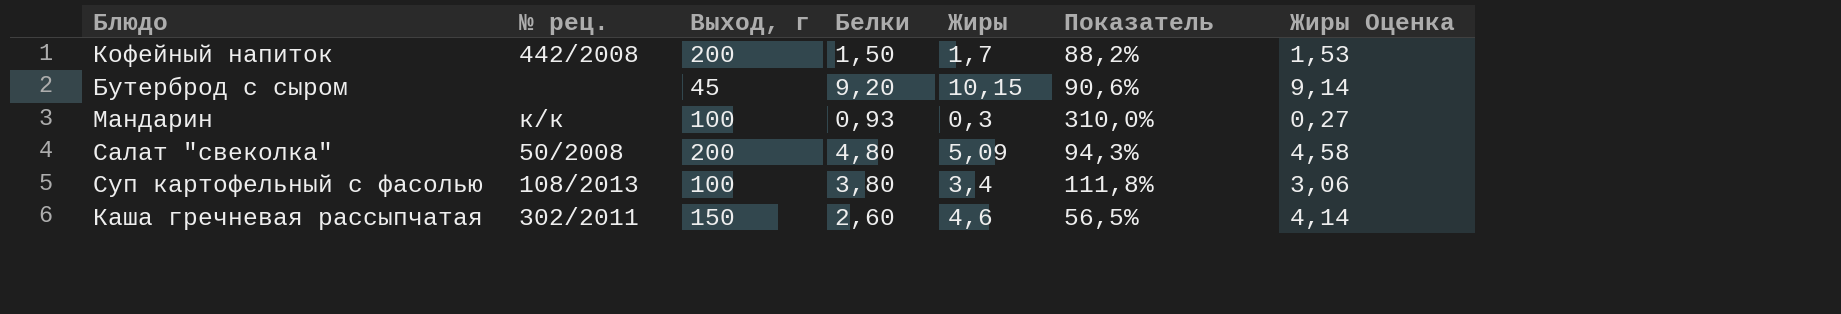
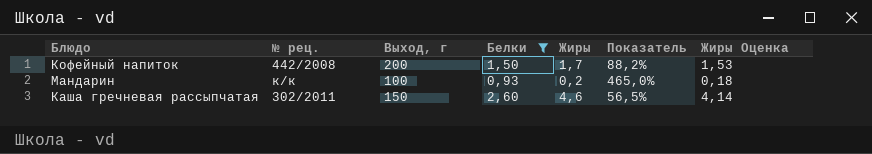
filter: none -> Белки <= 2,60
Мандарин | Жиры: 0,3 -> 0,2
Мандарин | Показатель: 310,0% -> 465,0%
Мандарин | Жиры Оценка: 0,27 -> 0,18

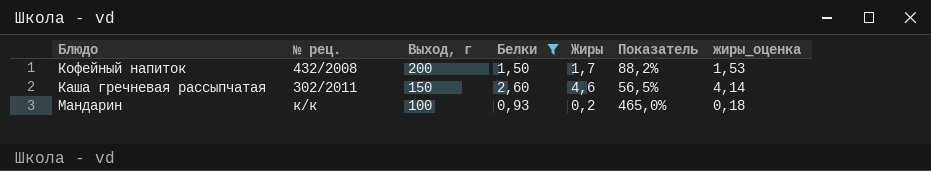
row order: none -> Выход, г descending
column name: Жиры Оценка -> жиры_оценка
Кофейный напиток | № рец.: 442/2008 -> 432/2008

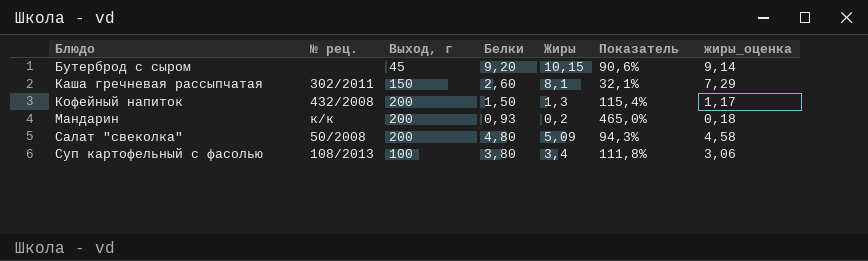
filter: Белки <= 2,60 -> none
row order: Выход, г descending -> Блюдо ascending
Каша гречневая рассыпчатая | Жиры: 4,6 -> 8,1
Каша гречневая рассыпчатая | Показатель: 56,5% -> 32,1%
Каша гречневая рассыпчатая | жиры_оценка: 4,14 -> 7,29
Кофейный напиток | Жиры: 1,7 -> 1,3
Кофейный напиток | Показатель: 88,2% -> 115,4%
Кофейный напиток | жиры_оценка: 1,53 -> 1,17
Мандарин | Выход, г: 100 -> 200

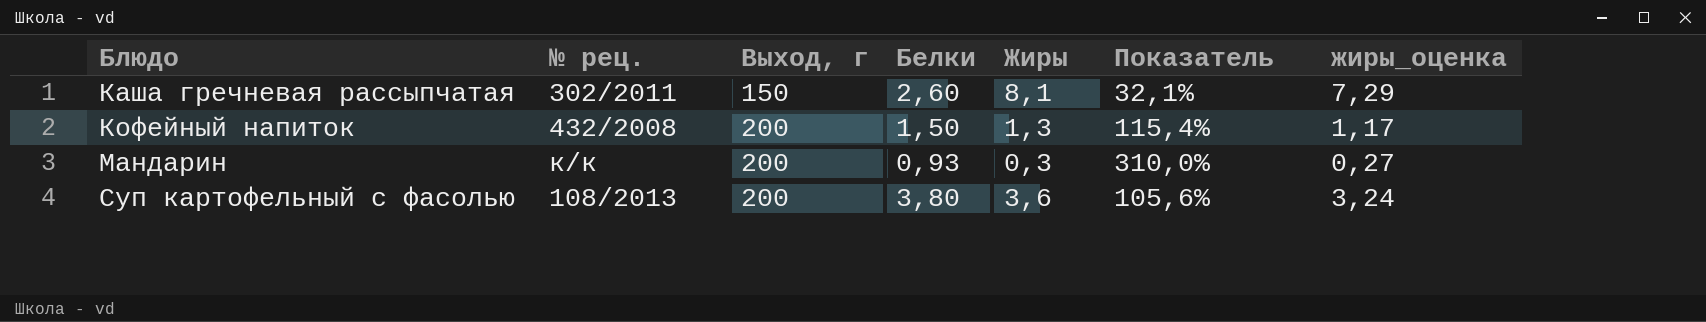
row Бутерброд с сыром: none | 45 | 9,20 | 10,15 | 90,6% | 9,14 -> none
row Салат "свеколка": 50/2008 | 200 | 4,80 | 5,09 | 94,3% | 4,58 -> none
Мандарин | Жиры: 0,2 -> 0,3
Мандарин | Показатель: 465,0% -> 310,0%
Мандарин | жиры_оценка: 0,18 -> 0,27
Суп картофельный с фасолью | Выход, г: 100 -> 200
Суп картофельный с фасолью | Жиры: 3,4 -> 3,6
Суп картофельный с фасолью | Показатель: 111,8% -> 105,6%
Суп картофельный с фасолью | жиры_оценка: 3,06 -> 3,24

